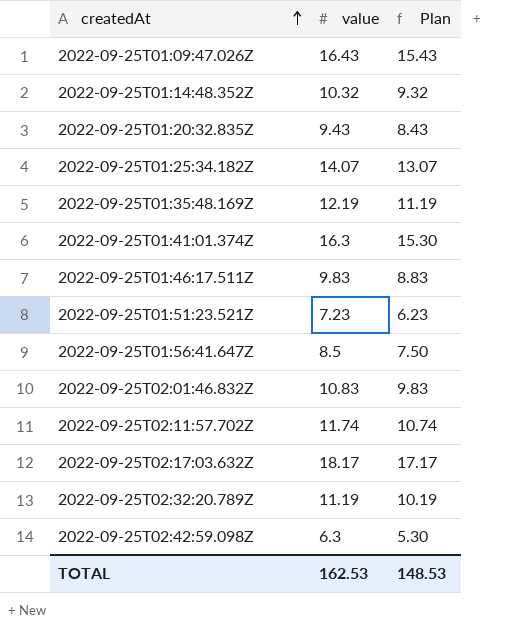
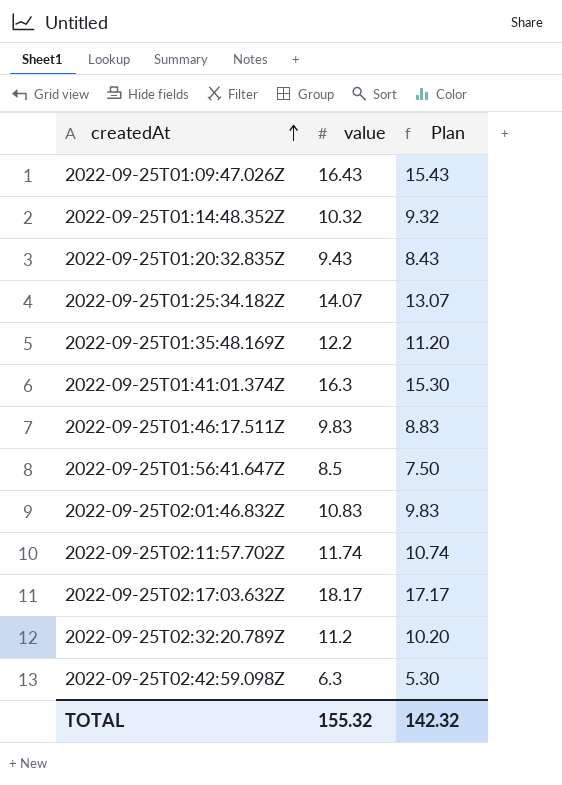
row 2022-09-25T01:51:23.521Z: 7.23 | 6.23 -> none
2022-09-25T01:35:48.169Z | value: 12.19 -> 12.2
2022-09-25T01:35:48.169Z | Plan: 11.19 -> 11.20
2022-09-25T02:32:20.789Z | value: 11.19 -> 11.2
2022-09-25T02:32:20.789Z | Plan: 10.19 -> 10.20
TOTAL | value: 162.53 -> 155.32
TOTAL | Plan: 148.53 -> 142.32

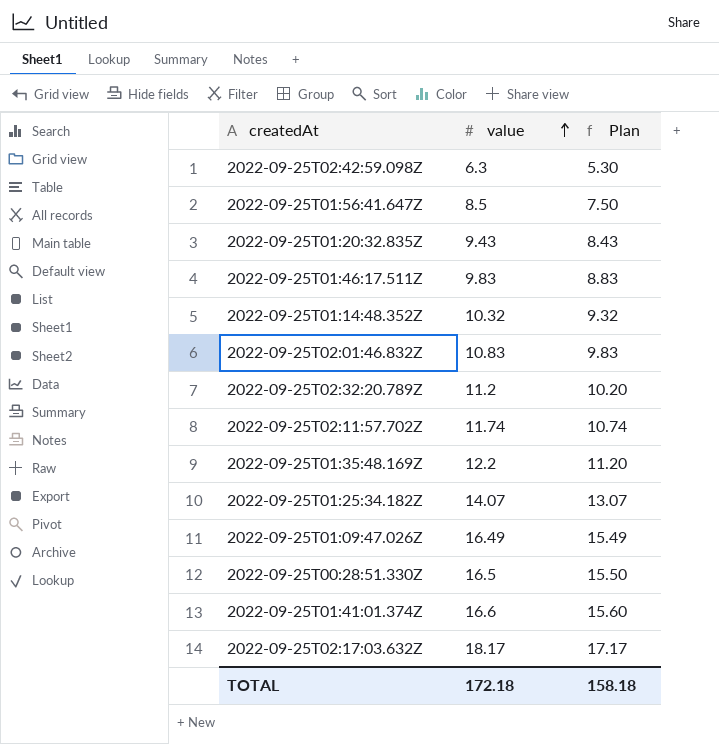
row order: createdAt ascending -> value ascending
2022-09-25T01:09:47.026Z | value: 16.43 -> 16.49
2022-09-25T01:09:47.026Z | Plan: 15.43 -> 15.49
row 2022-09-25T00:28:51.330Z: none -> 16.5 | 15.50
2022-09-25T01:41:01.374Z | value: 16.3 -> 16.6
2022-09-25T01:41:01.374Z | Plan: 15.30 -> 15.60
TOTAL | value: 155.32 -> 172.18
TOTAL | Plan: 142.32 -> 158.18

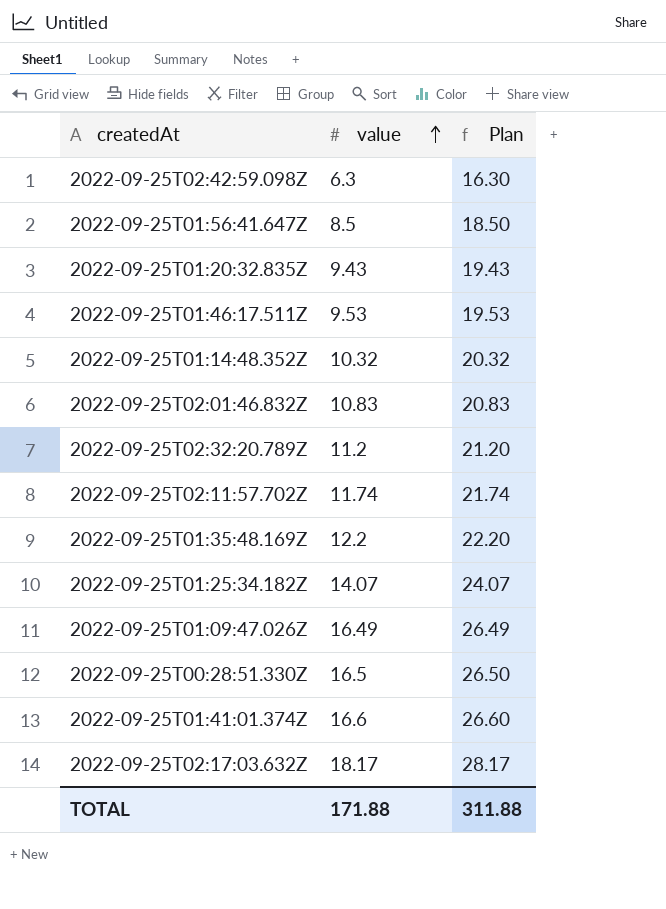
column Plan | formula: [value] - 1 -> [value] + 10
2022-09-25T01:46:17.511Z | value: 9.83 -> 9.53
TOTAL | value: 172.18 -> 171.88
TOTAL | Plan: 158.18 -> 311.88

